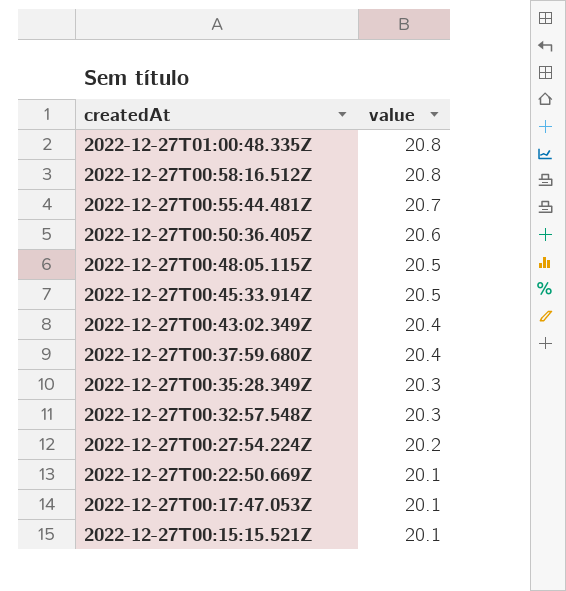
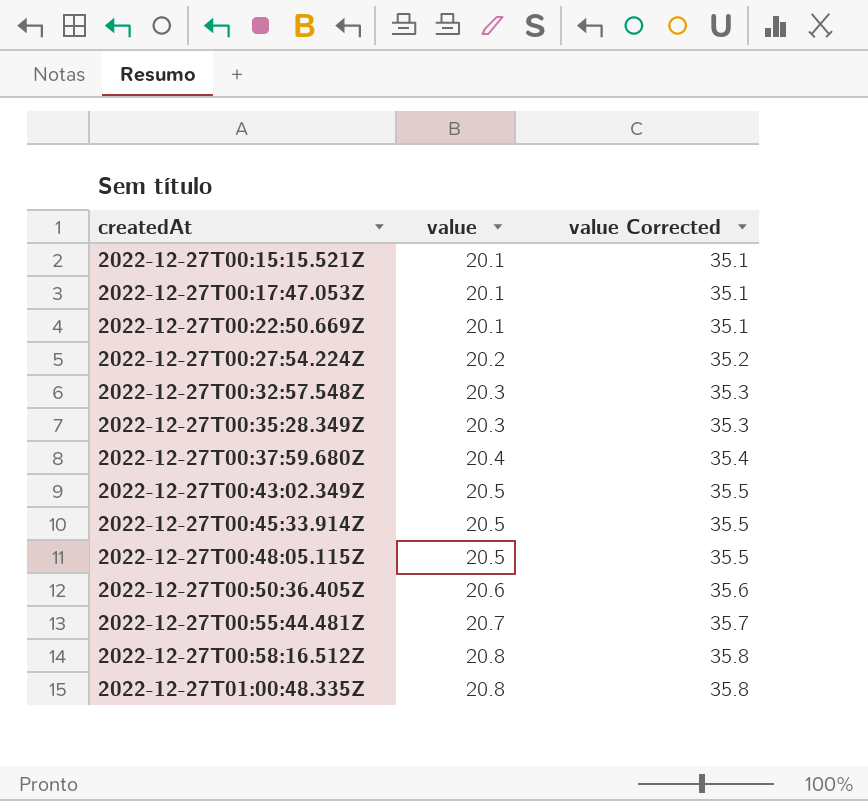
row order: createdAt descending -> createdAt ascending
column value Corrected | formula: none -> [value] + 15
2022-12-27T00:43:02.349Z | value: 20.4 -> 20.5

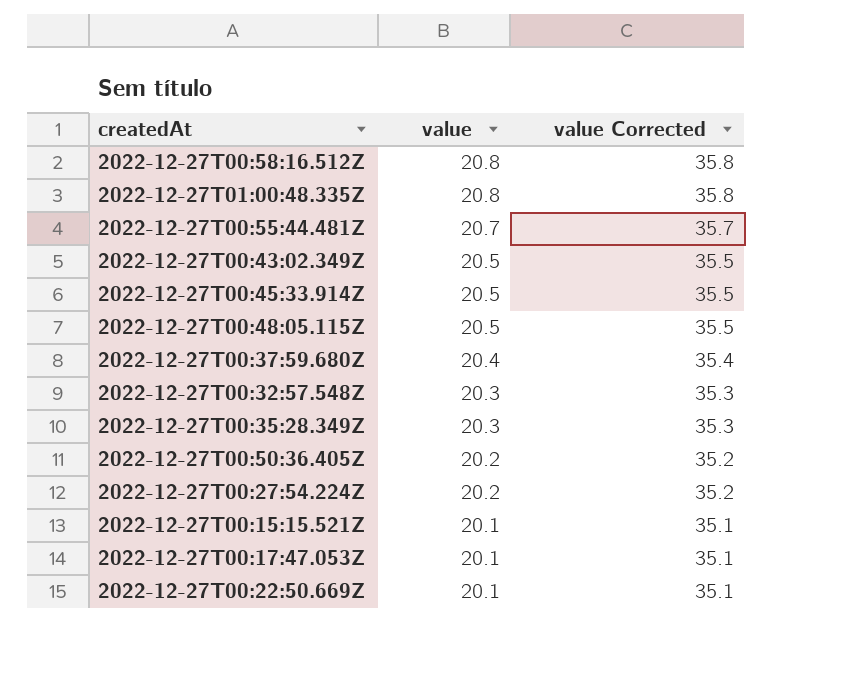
row order: createdAt ascending -> value descending
2022-12-27T00:50:36.405Z | value: 20.6 -> 20.2
2022-12-27T00:50:36.405Z | value Corrected: 35.6 -> 35.2

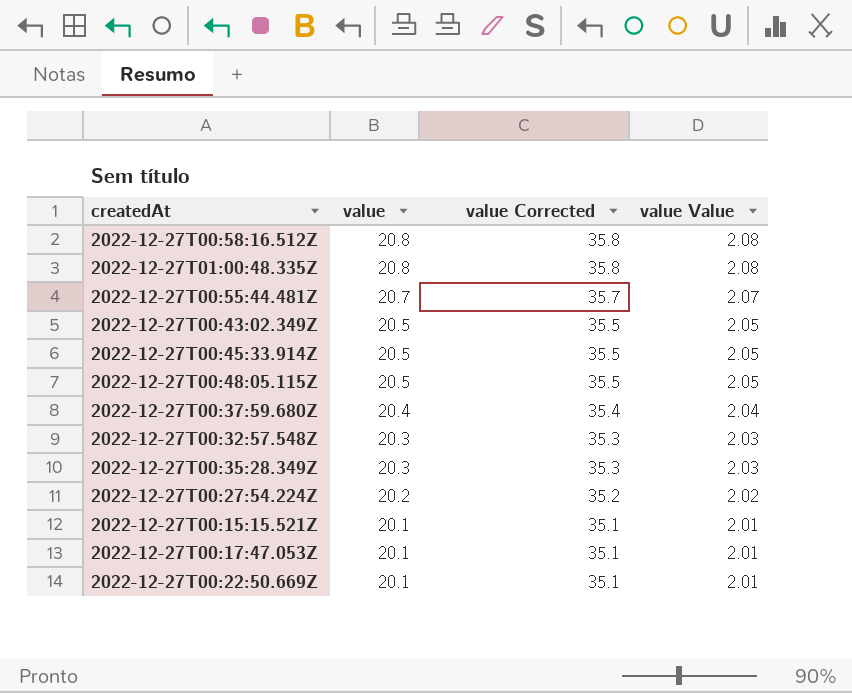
column value Value | formula: none -> [value] * 0.1
row 2022-12-27T00:50:36.405Z: 20.2 | 35.2 -> none

